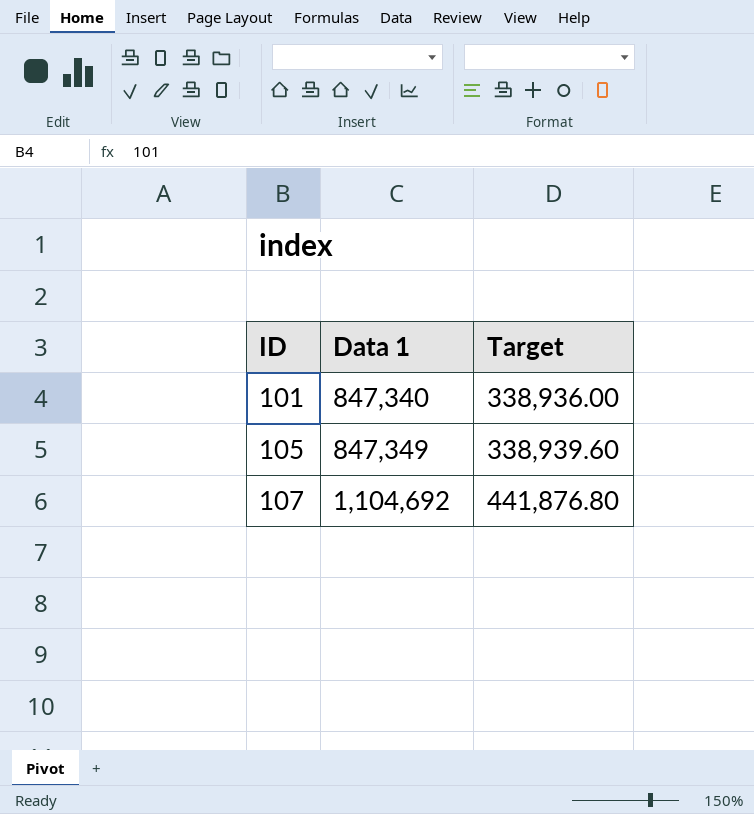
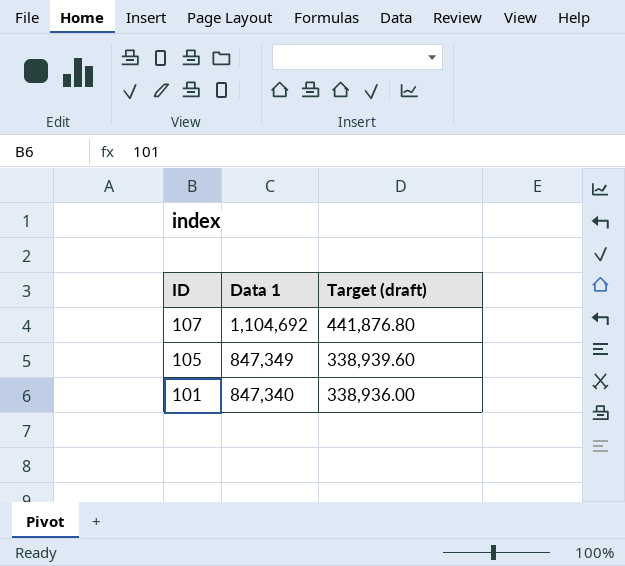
row order: ID ascending -> ID descending
column name: Target -> Target (draft)

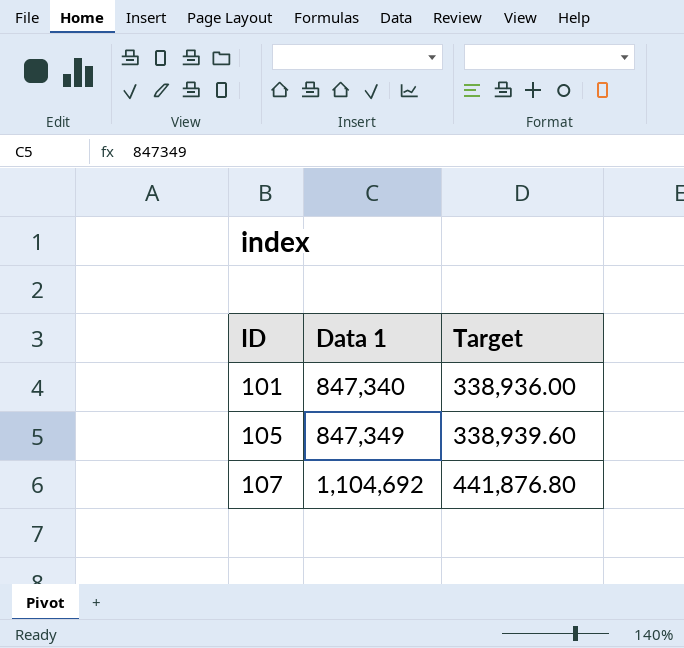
row order: ID descending -> ID ascending
column name: Target (draft) -> Target

